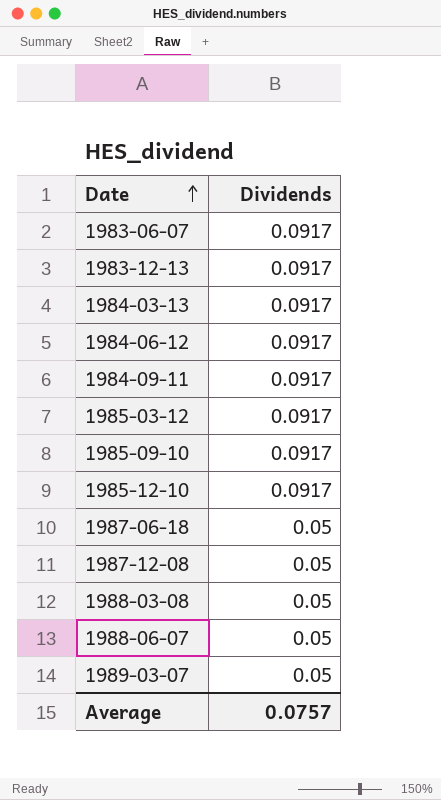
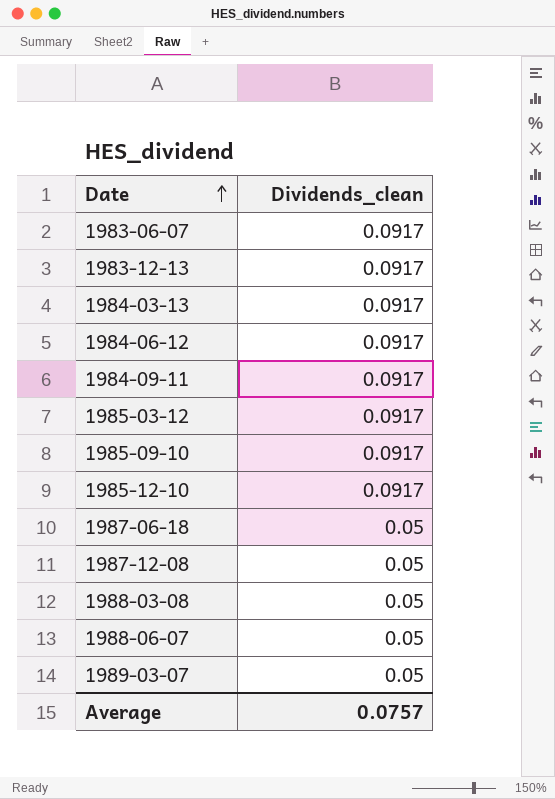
column name: Dividends -> Dividends_clean

